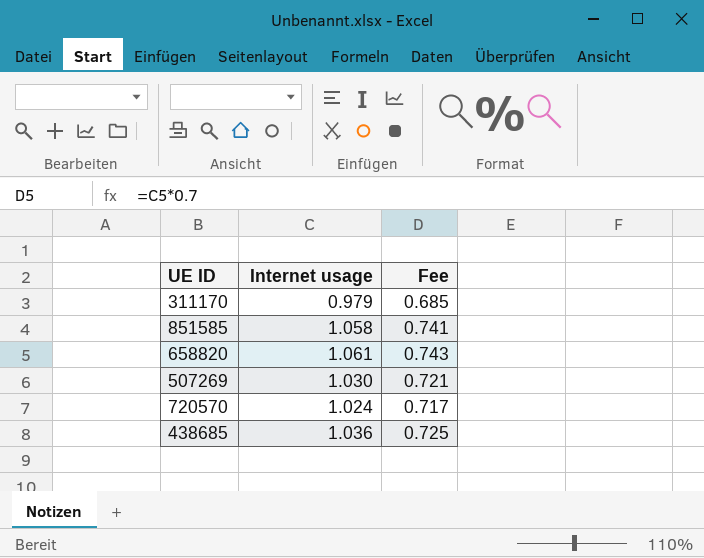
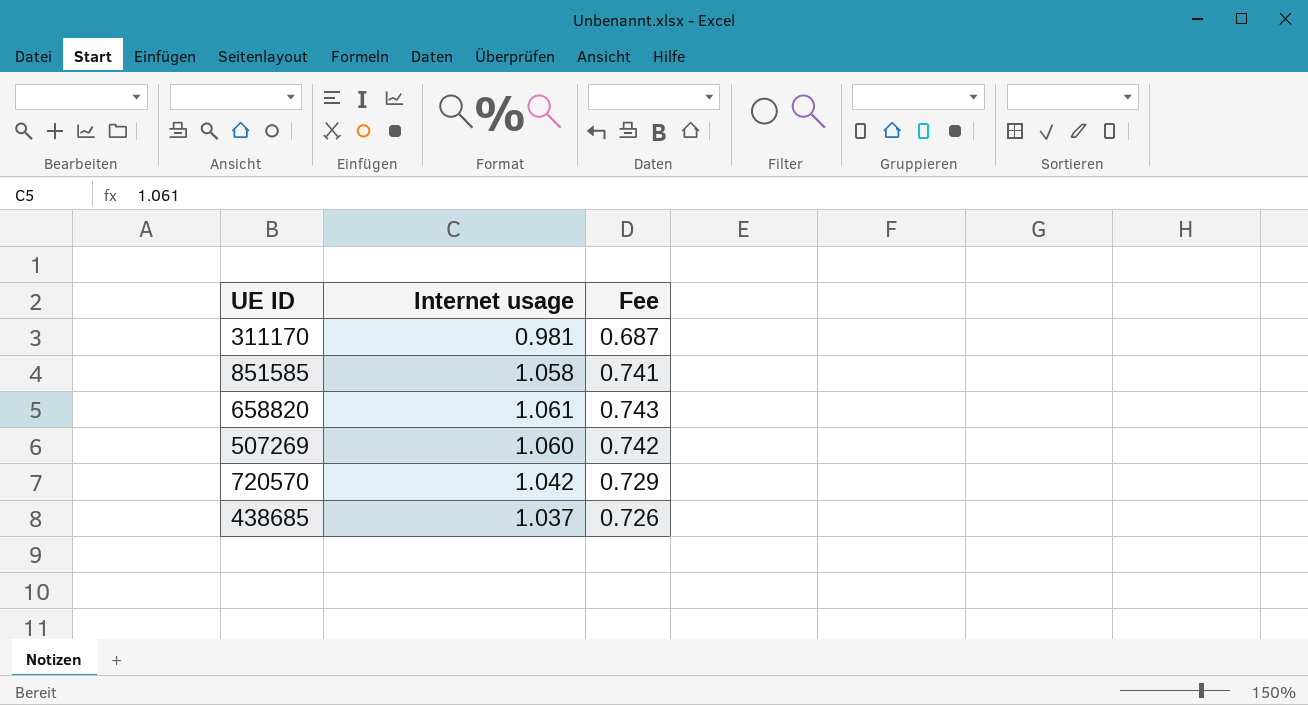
311170 | Internet usage: 0.979 -> 0.981
311170 | Fee: 0.685 -> 0.687
507269 | Internet usage: 1.030 -> 1.060
507269 | Fee: 0.721 -> 0.742
720570 | Internet usage: 1.024 -> 1.042
720570 | Fee: 0.717 -> 0.729
438685 | Internet usage: 1.036 -> 1.037
438685 | Fee: 0.725 -> 0.726

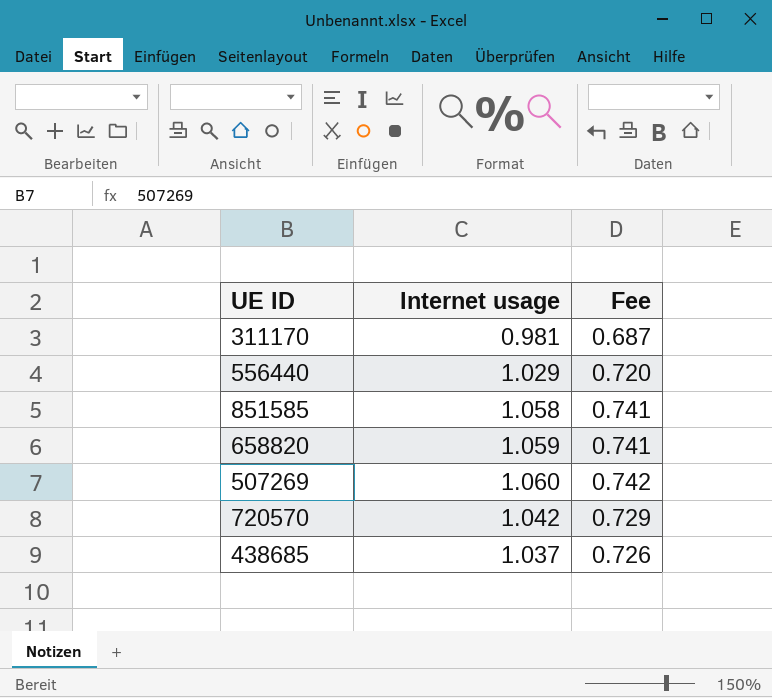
row 556440: none -> 1.029 | 0.720
658820 | Internet usage: 1.061 -> 1.059
658820 | Fee: 0.743 -> 0.741

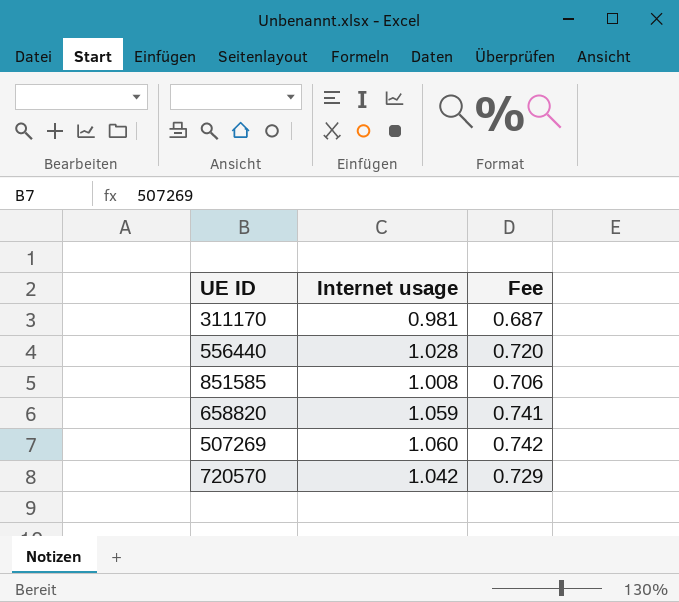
row 438685: 1.037 | 0.726 -> none
556440 | Internet usage: 1.029 -> 1.028
851585 | Internet usage: 1.058 -> 1.008
851585 | Fee: 0.741 -> 0.706

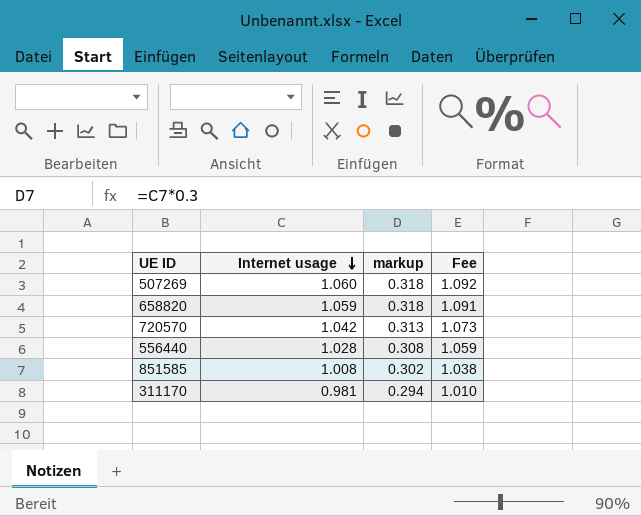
row order: none -> Internet usage descending
column markup | formula: none -> [Internet usage] * 0.3
column Fee | formula: [Internet usage] * 0.7 -> [Internet usage] * 1.03

